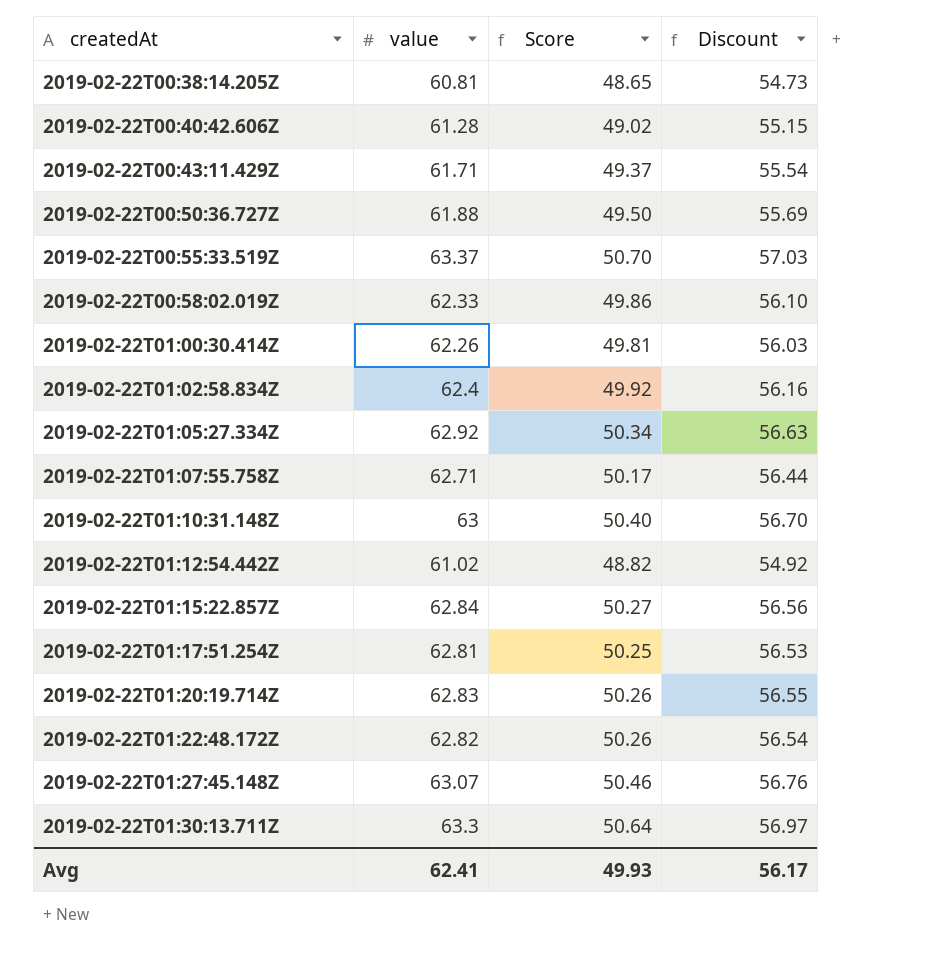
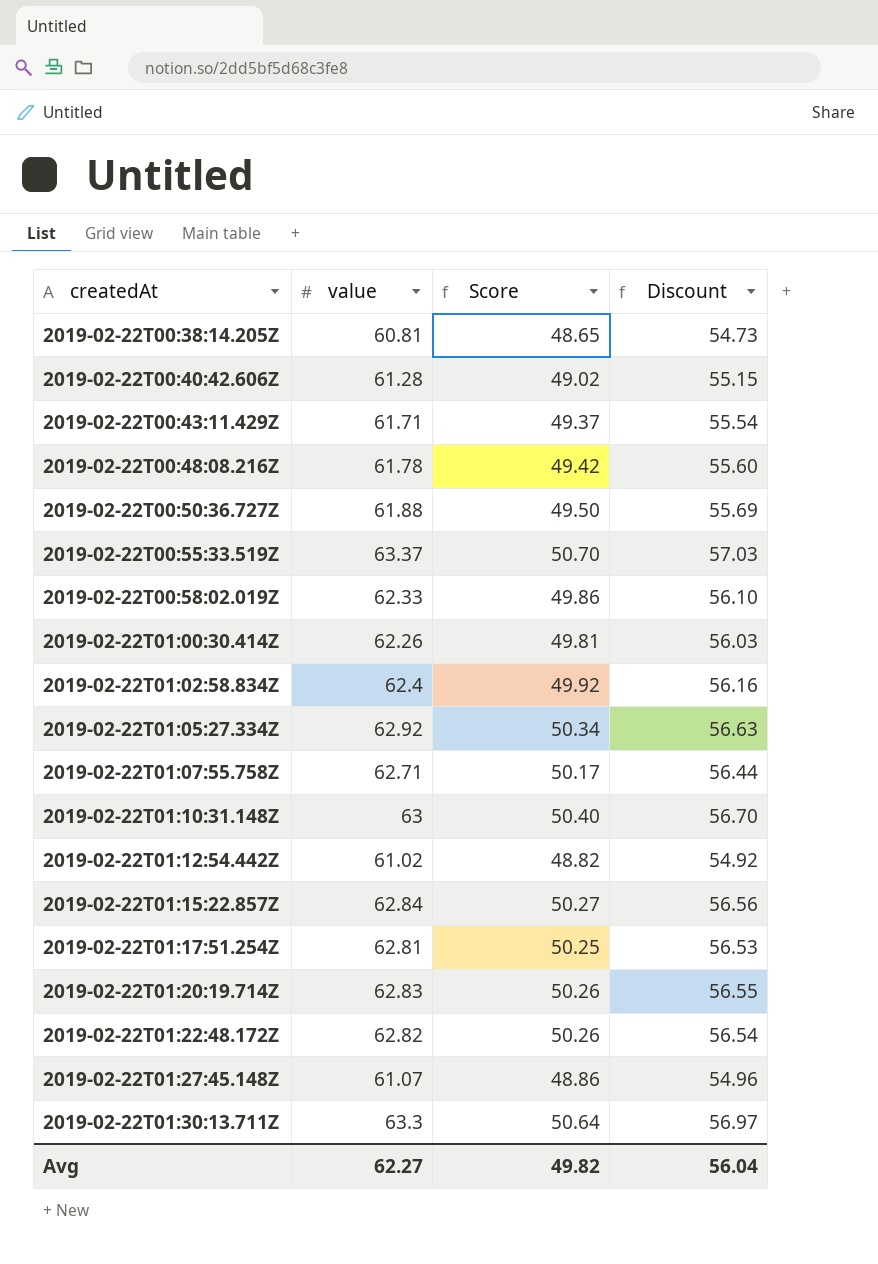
row 2019-02-22T00:48:08.216Z: none -> 61.78 | 49.42 | 55.60
2019-02-22T01:27:45.148Z | value: 63.07 -> 61.07
2019-02-22T01:27:45.148Z | Score: 50.46 -> 48.86
2019-02-22T01:27:45.148Z | Discount: 56.76 -> 54.96
Avg | value: 62.41 -> 62.27
Avg | Score: 49.93 -> 49.82
Avg | Discount: 56.17 -> 56.04

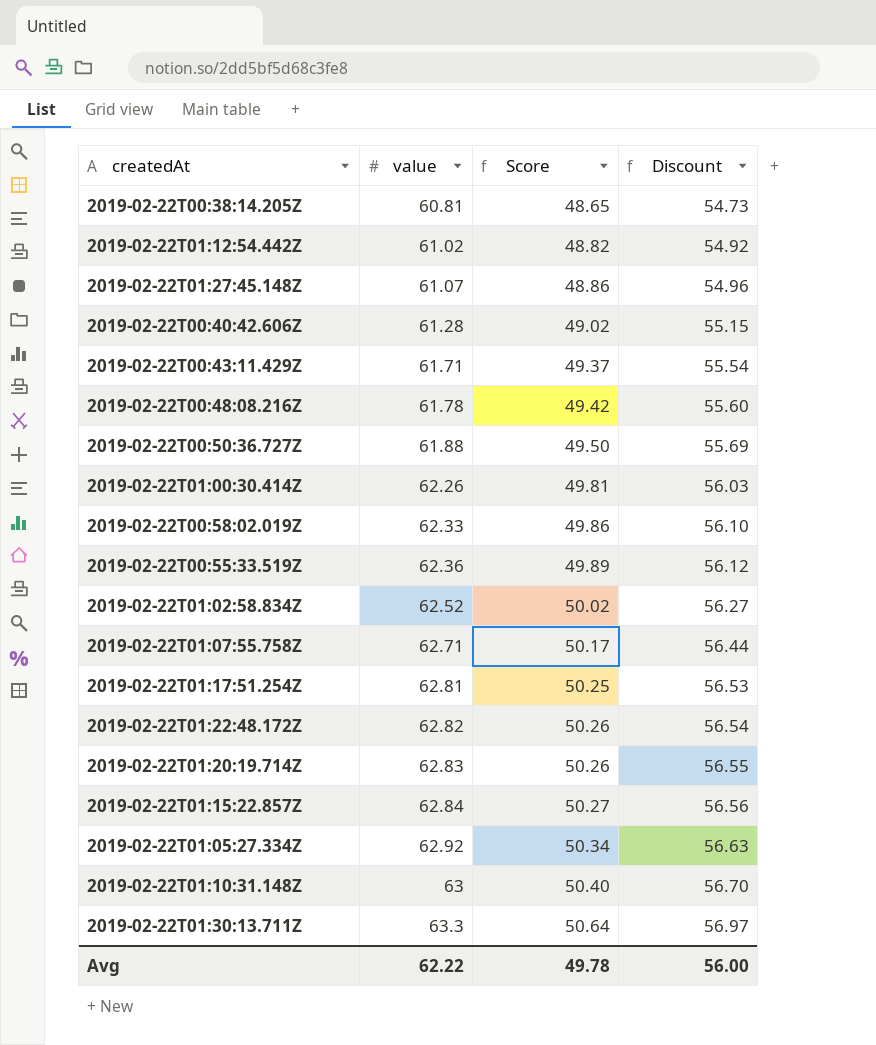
row order: createdAt ascending -> value ascending
2019-02-22T00:55:33.519Z | value: 63.37 -> 62.36
2019-02-22T00:55:33.519Z | Score: 50.70 -> 49.89
2019-02-22T00:55:33.519Z | Discount: 57.03 -> 56.12
2019-02-22T01:02:58.834Z | value: 62.4 -> 62.52
2019-02-22T01:02:58.834Z | Score: 49.92 -> 50.02
2019-02-22T01:02:58.834Z | Discount: 56.16 -> 56.27
Avg | value: 62.27 -> 62.22
Avg | Score: 49.82 -> 49.78
Avg | Discount: 56.04 -> 56.00

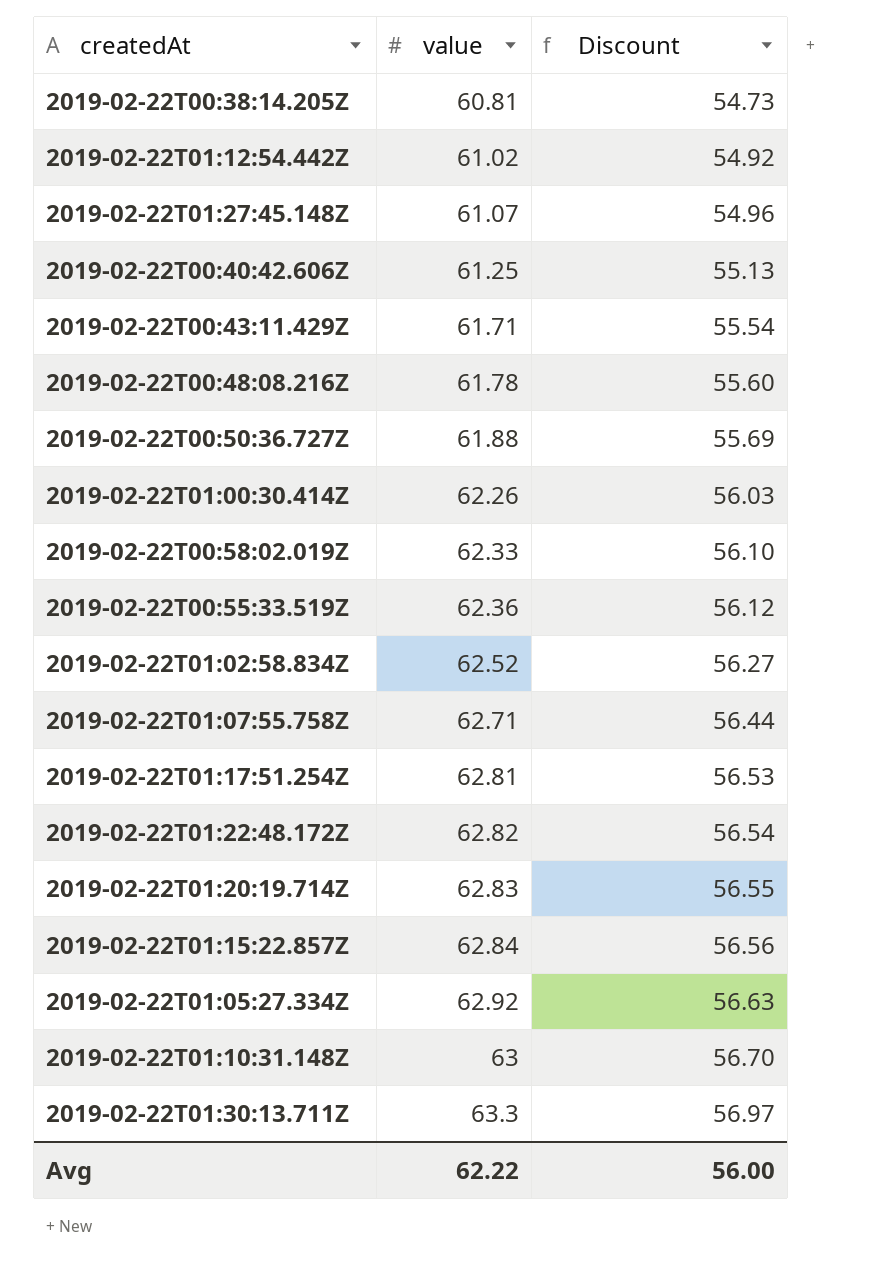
column Score | formula: [value] * 0.8 -> none
2019-02-22T00:40:42.606Z | value: 61.28 -> 61.25
2019-02-22T00:40:42.606Z | Discount: 55.15 -> 55.13

